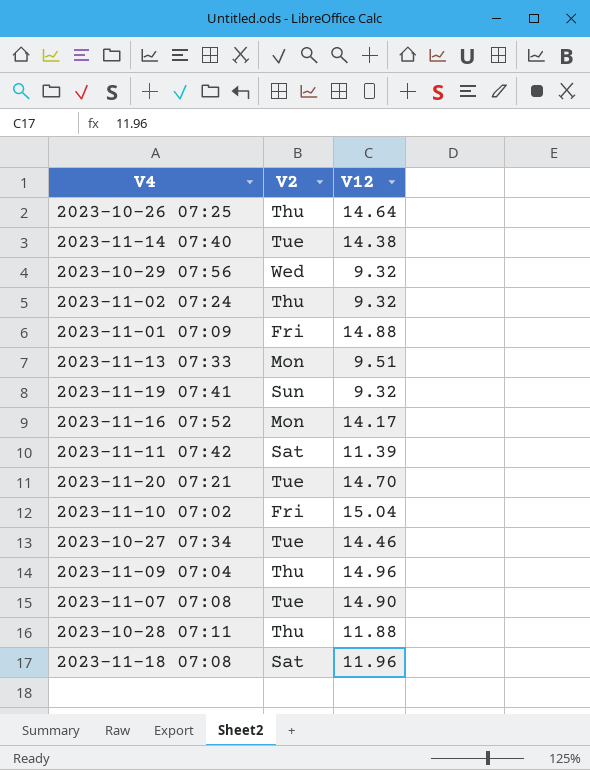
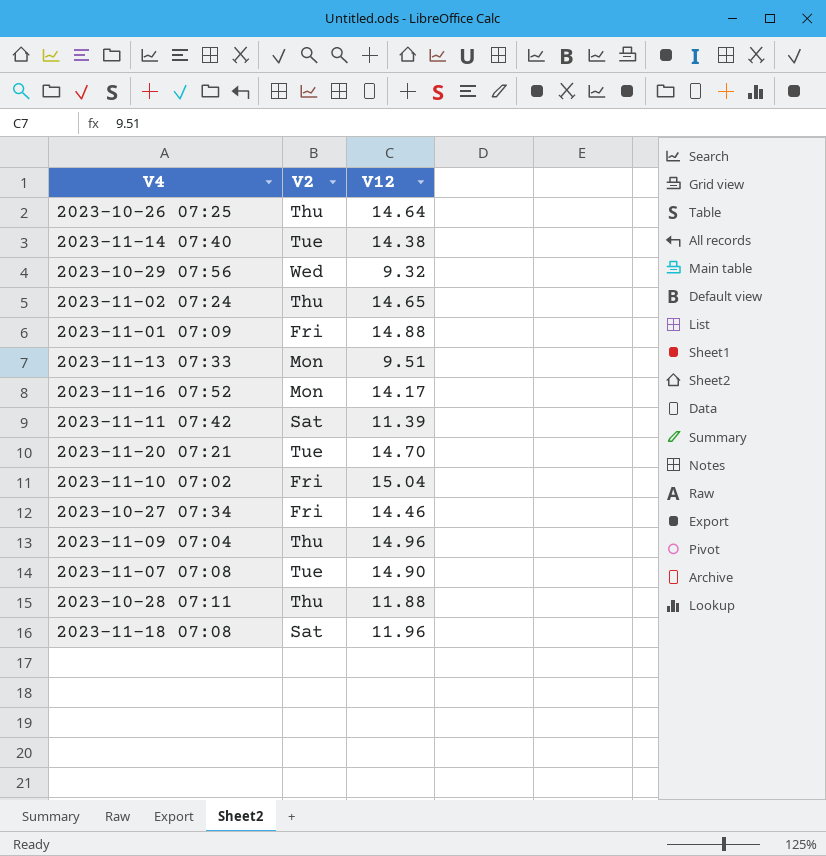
row 2023-11-19 07:41: Sun | 9.32 -> none
2023-11-02 07:24 | V12: 9.32 -> 14.65
2023-10-27 07:34 | V2: Tue -> Fri

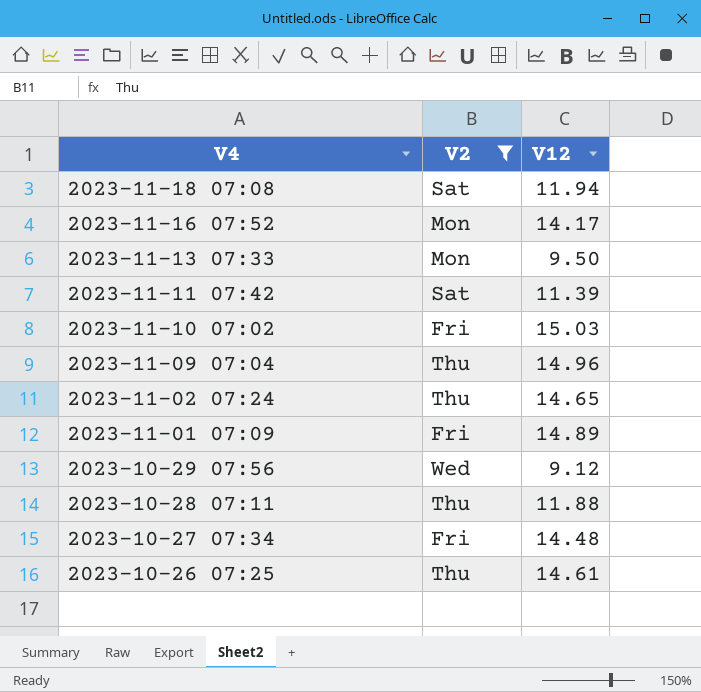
filter: none -> V2 != Tue
row order: none -> V4 descending
2023-11-18 07:08 | V12: 11.96 -> 11.94
2023-11-13 07:33 | V12: 9.51 -> 9.50
2023-11-10 07:02 | V12: 15.04 -> 15.03
2023-11-01 07:09 | V12: 14.88 -> 14.89
2023-10-29 07:56 | V12: 9.32 -> 9.12
2023-10-27 07:34 | V12: 14.46 -> 14.48
2023-10-26 07:25 | V12: 14.64 -> 14.61

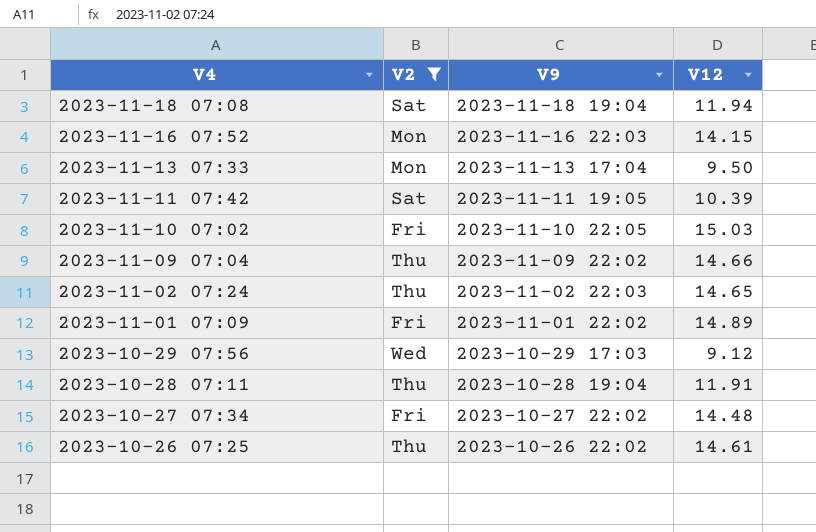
column V9 | position: none -> 3
2023-11-16 07:52 | V12: 14.17 -> 14.15
2023-11-11 07:42 | V12: 11.39 -> 10.39
2023-11-09 07:04 | V12: 14.96 -> 14.66
2023-10-28 07:11 | V12: 11.88 -> 11.91

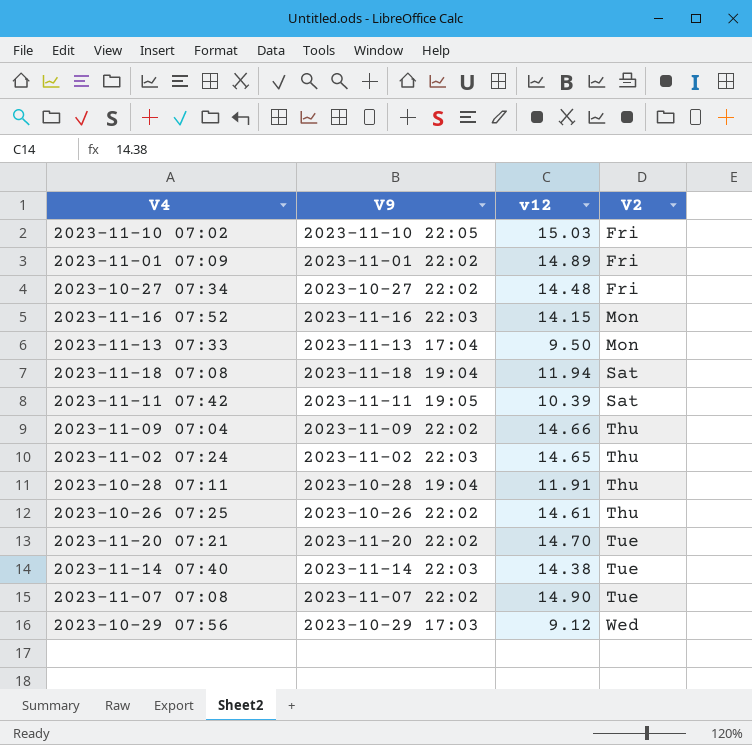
filter: V2 != Tue -> none
row order: V4 descending -> V2 ascending
column name: V12 -> v12
column V2 | position: 2 -> 4

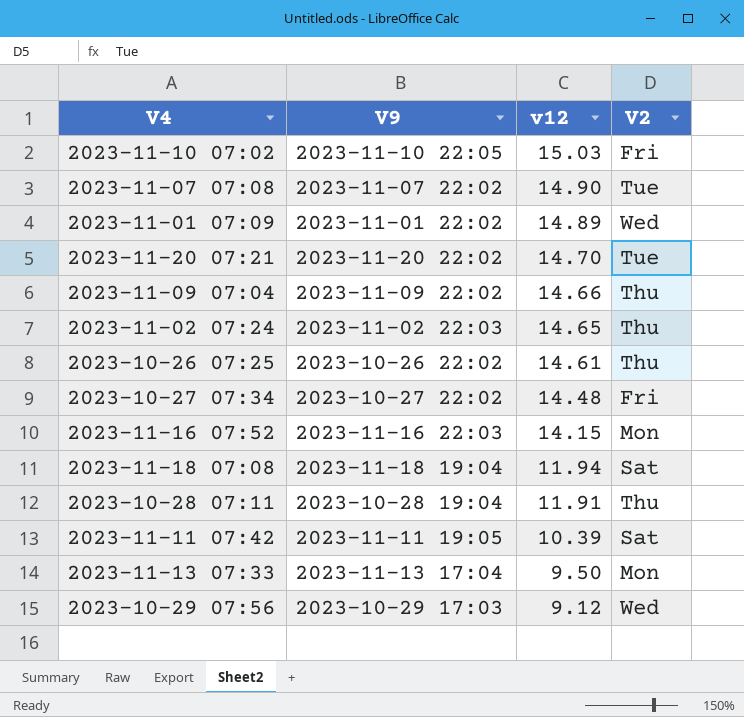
row order: V2 ascending -> v12 descending
row 2023-11-14 07:40: 2023-11-14 22:03 | 14.38 | Tue -> none
2023-11-01 07:09 | V2: Fri -> Wed

